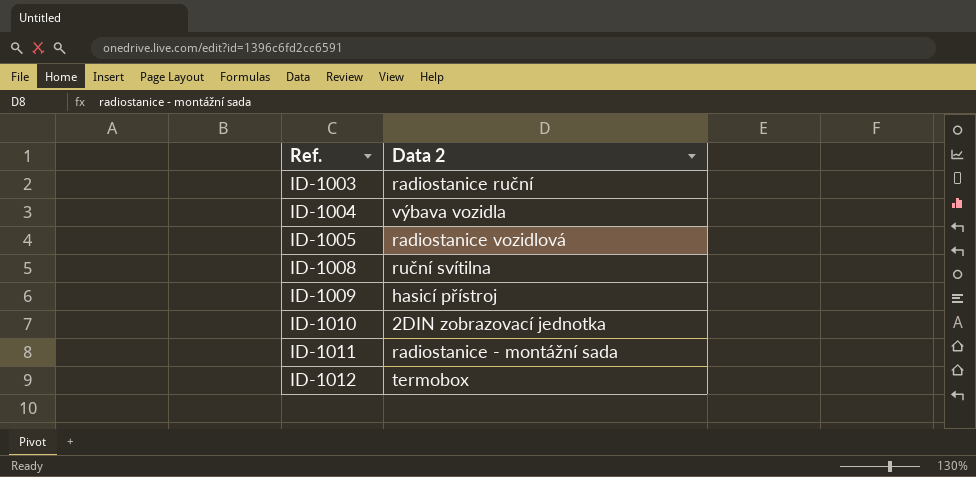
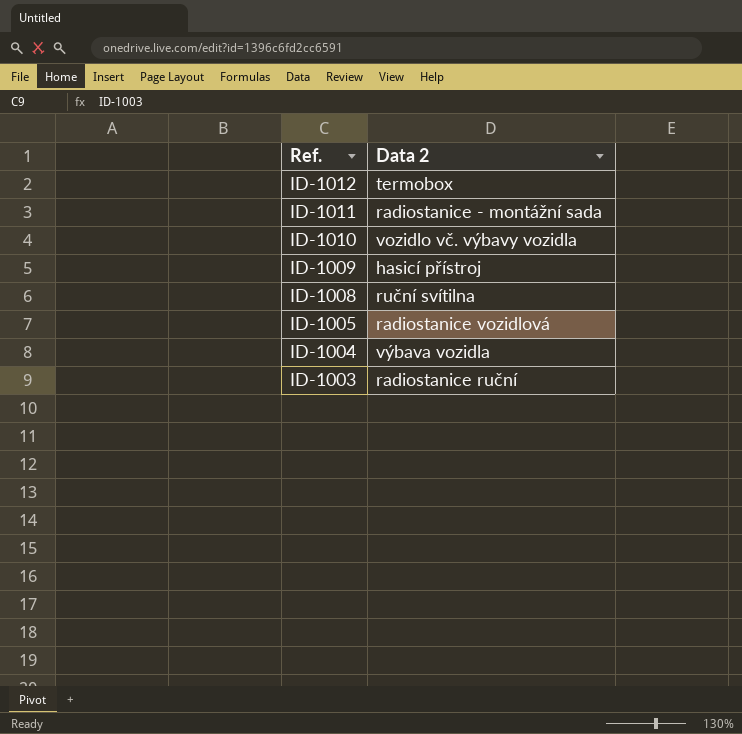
row order: Ref. ascending -> Ref. descending
ID-1010 | Data 2: 2DIN zobrazovací jednotka -> vozidlo vč. výbavy vozidla

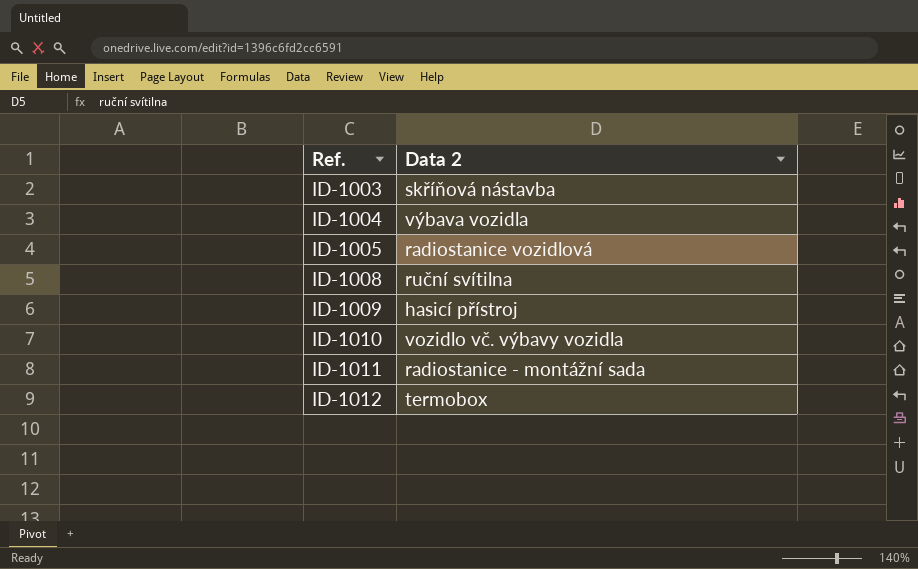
row order: Ref. descending -> Ref. ascending
ID-1003 | Data 2: radiostanice ruční -> skříňová nástavba

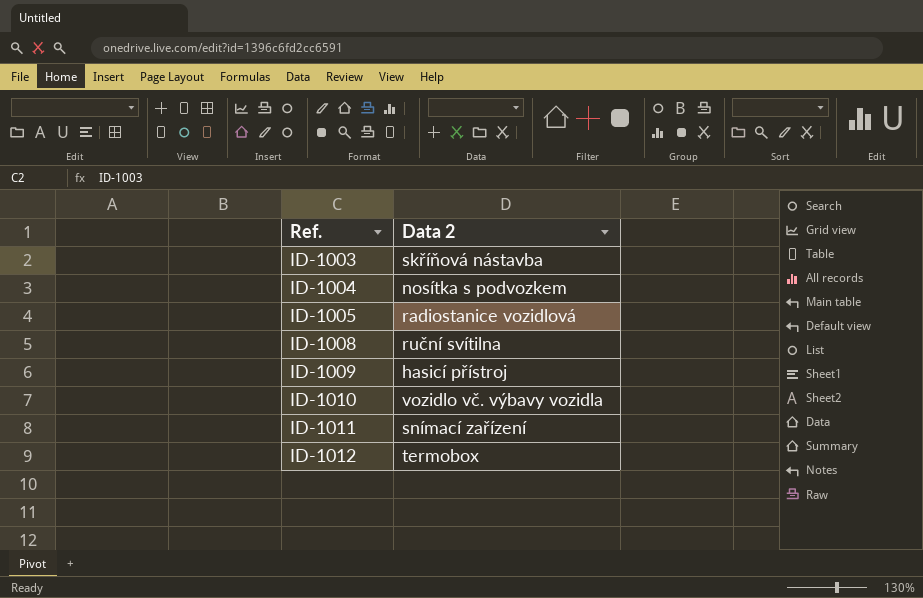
ID-1004 | Data 2: výbava vozidla -> nosítka s podvozkem
ID-1011 | Data 2: radiostanice - montážní sada -> snímací zařízení

